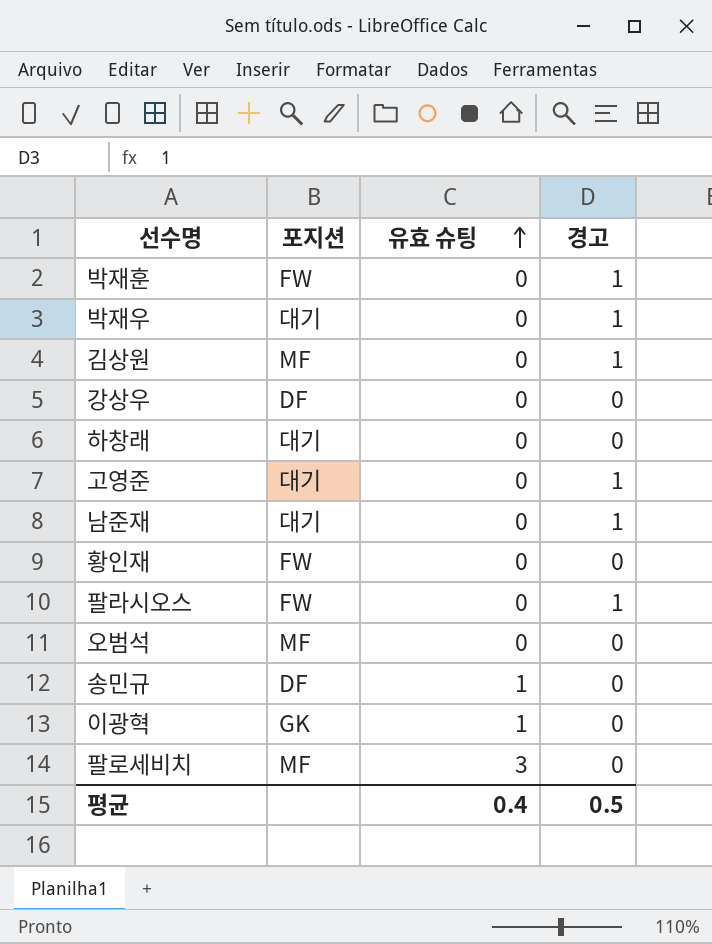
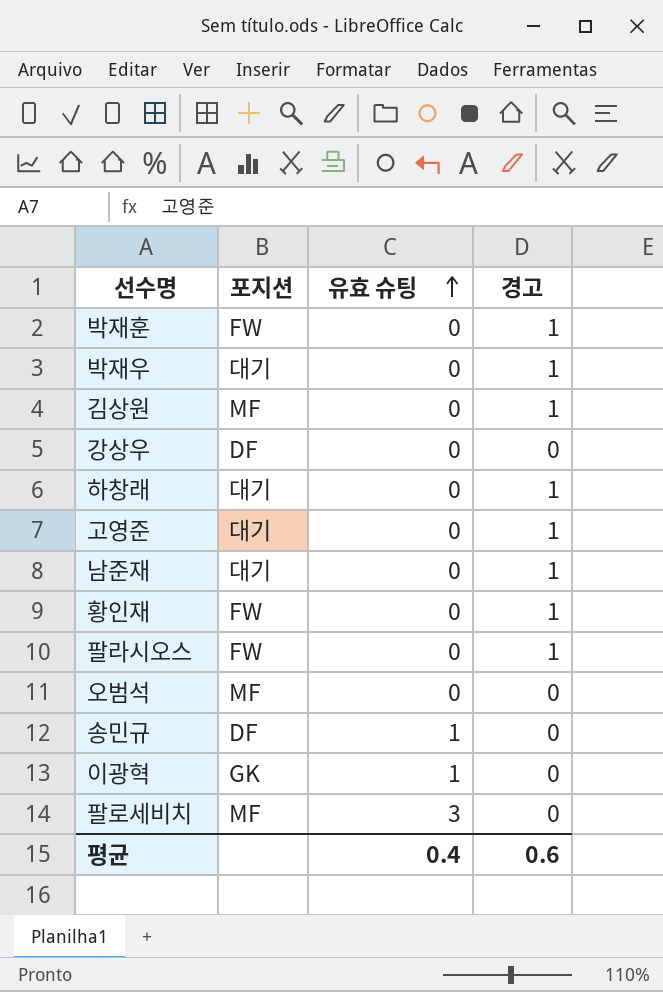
하창래 | 경고: 0 -> 1
황인재 | 경고: 0 -> 1
평균 | 경고: 0.5 -> 0.6

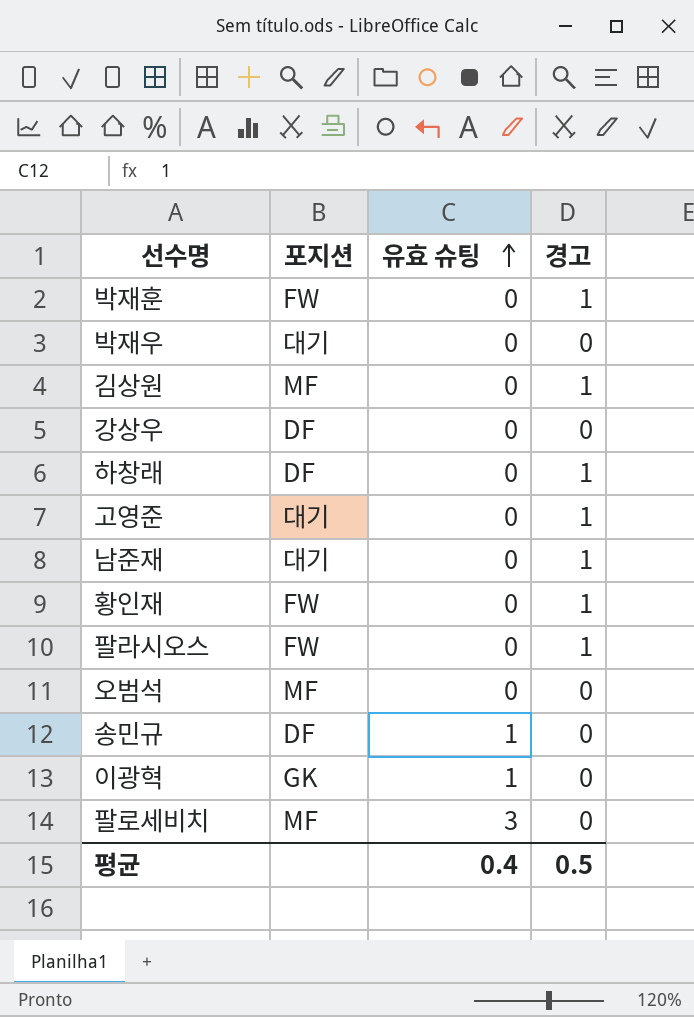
박재우 | 경고: 1 -> 0
하창래 | 포지션: 대기 -> DF
평균 | 경고: 0.6 -> 0.5

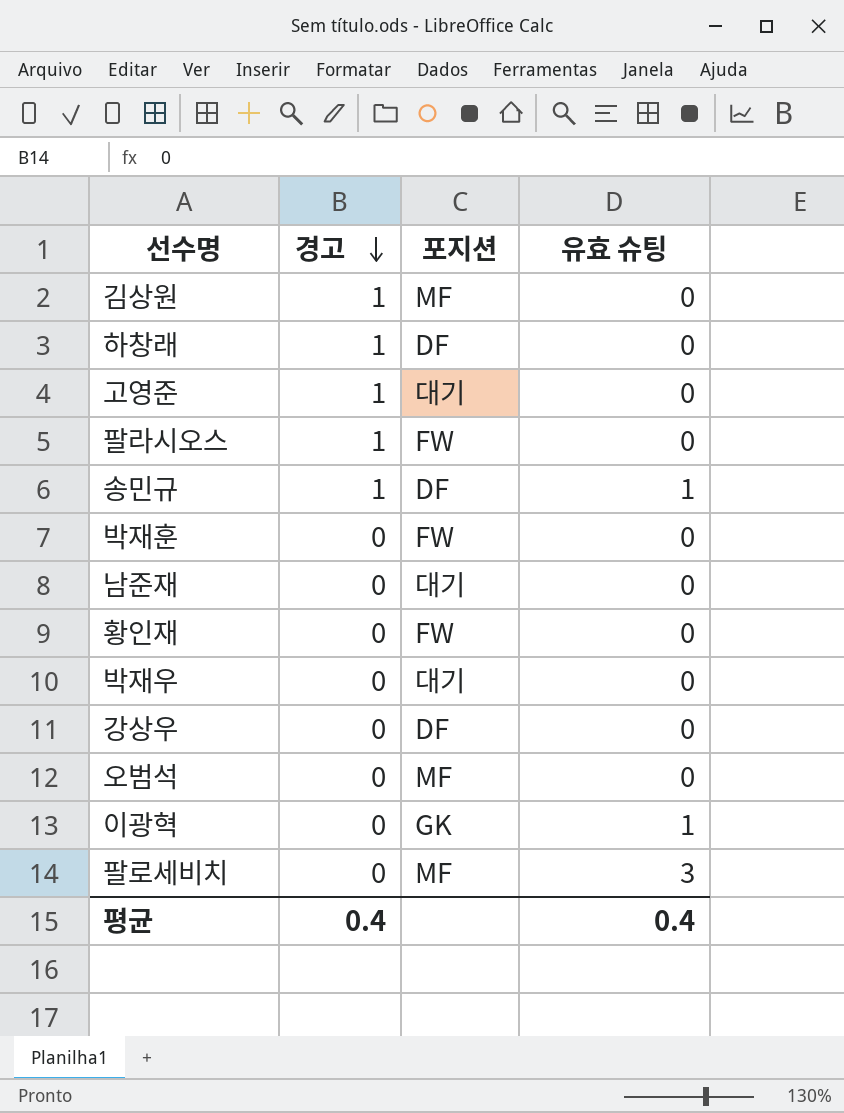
row order: 유효 슈팅 ascending -> 경고 descending
column 경고 | position: 4 -> 2
송민규 | 경고: 0 -> 1
박재훈 | 경고: 1 -> 0
남준재 | 경고: 1 -> 0
황인재 | 경고: 1 -> 0
평균 | 경고: 0.5 -> 0.4

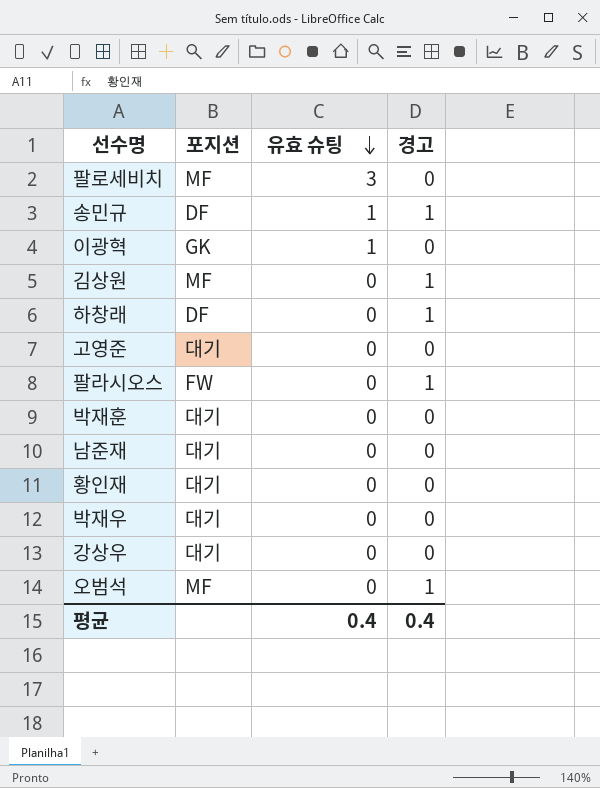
row order: 경고 descending -> 유효 슈팅 descending
column 경고 | position: 2 -> 4
고영준 | 경고: 1 -> 0
박재훈 | 포지션: FW -> 대기
황인재 | 포지션: FW -> 대기
강상우 | 포지션: DF -> 대기
오범석 | 경고: 0 -> 1

